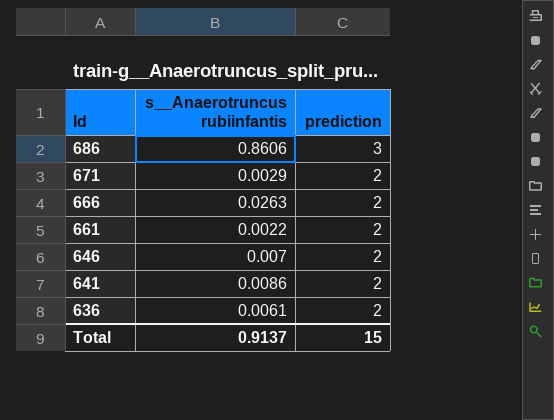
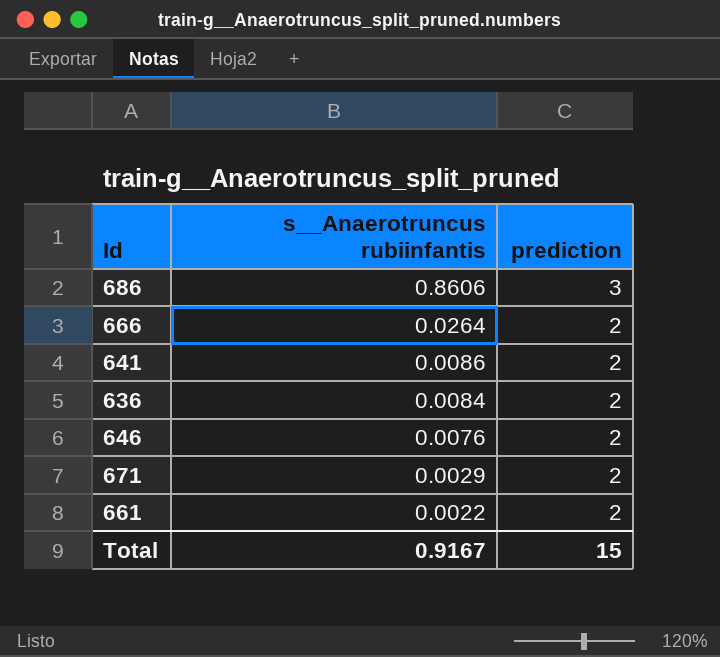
row order: Id descending -> s__Anaerotruncus rubiinfantis descending
666 | s__Anaerotruncus rubiinfantis: 0.0263 -> 0.0264
636 | s__Anaerotruncus rubiinfantis: 0.0061 -> 0.0084
646 | s__Anaerotruncus rubiinfantis: 0.007 -> 0.0076
Total | s__Anaerotruncus rubiinfantis: 0.9137 -> 0.9167

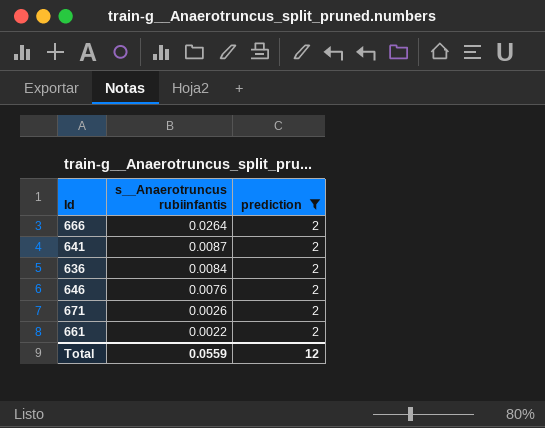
filter: none -> prediction = 2
641 | s__Anaerotruncus rubiinfantis: 0.0086 -> 0.0087
671 | s__Anaerotruncus rubiinfantis: 0.0029 -> 0.0026
Total | s__Anaerotruncus rubiinfantis: 0.9167 -> 0.0559
Total | prediction: 15 -> 12

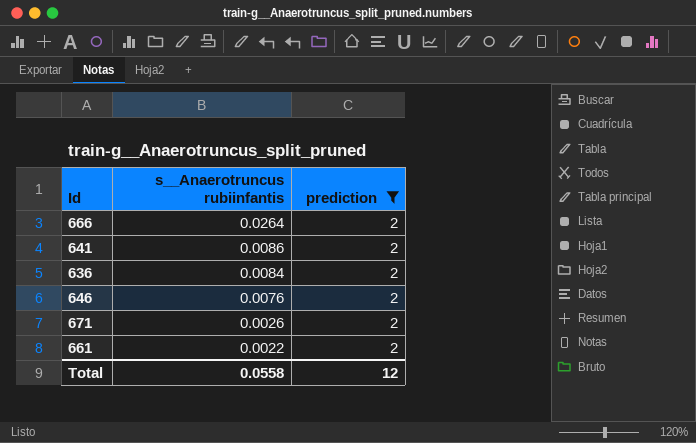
641 | s__Anaerotruncus rubiinfantis: 0.0087 -> 0.0086
Total | s__Anaerotruncus rubiinfantis: 0.0559 -> 0.0558

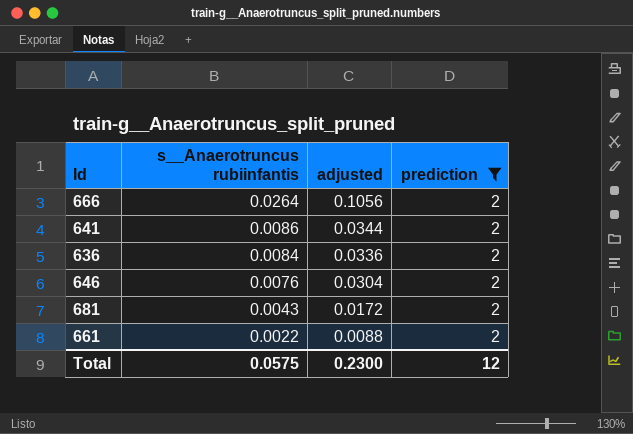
column adjusted | formula: none -> [s__Anaerotruncus rubiinfantis] * 4
row 671: 0.0026 | 2 -> none
row 681: none -> 0.0043 | 0.0172 | 2
Total | s__Anaerotruncus rubiinfantis: 0.0558 -> 0.0575

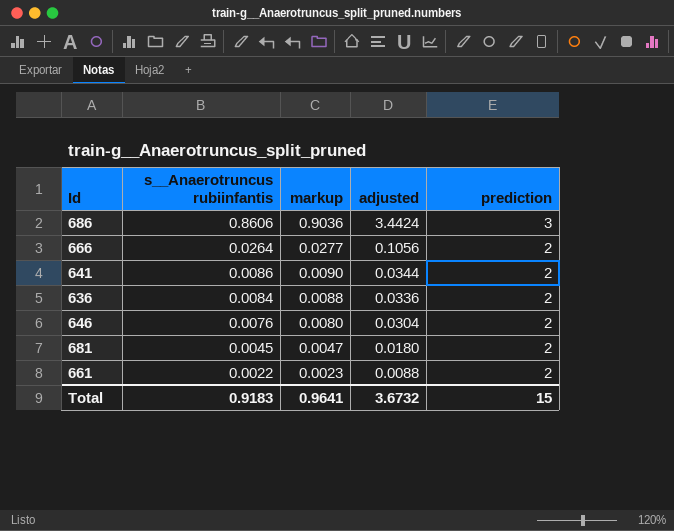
filter: prediction = 2 -> none
column markup | formula: none -> [s__Anaerotruncus rubiinfantis] * 1.05
681 | s__Anaerotruncus rubiinfantis: 0.0043 -> 0.0045
681 | adjusted: 0.0172 -> 0.0180
Total | s__Anaerotruncus rubiinfantis: 0.0575 -> 0.9183
Total | adjusted: 0.2300 -> 3.6732
Total | prediction: 12 -> 15

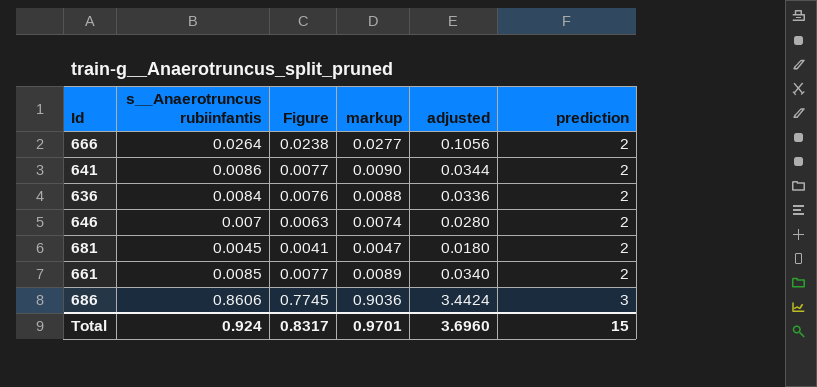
row order: s__Anaerotruncus rubiinfantis descending -> prediction ascending
column Figure | formula: none -> [s__Anaerotruncus rubiinfantis] * 0.9
646 | s__Anaerotruncus rubiinfantis: 0.0076 -> 0.007
646 | markup: 0.0080 -> 0.0074
646 | adjusted: 0.0304 -> 0.0280
661 | s__Anaerotruncus rubiinfantis: 0.0022 -> 0.0085
661 | markup: 0.0023 -> 0.0089
661 | adjusted: 0.0088 -> 0.0340
Total | s__Anaerotruncus rubiinfantis: 0.9183 -> 0.924
Total | markup: 0.9641 -> 0.9701
Total | adjusted: 3.6732 -> 3.6960

